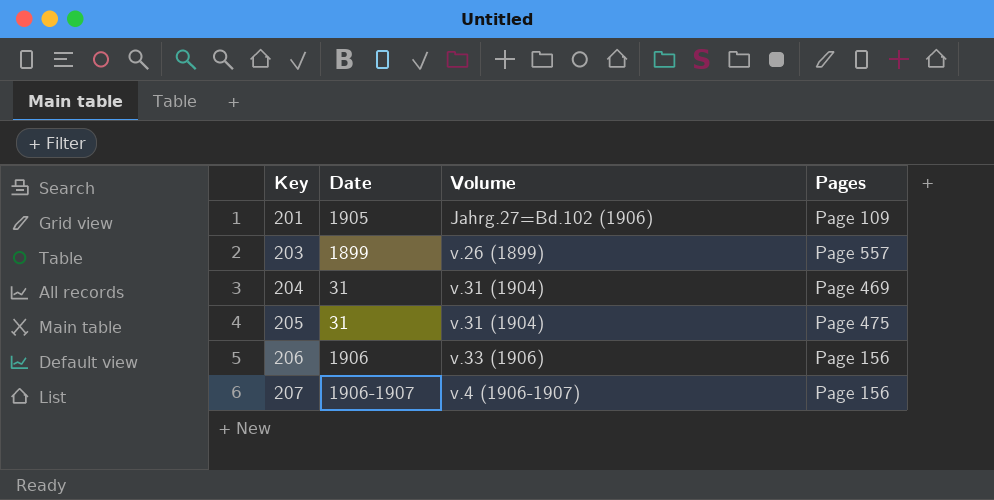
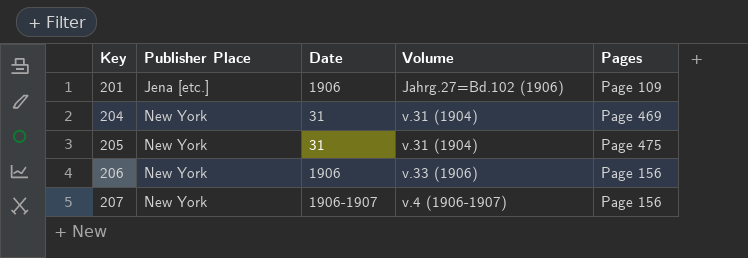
column Publisher Place | position: none -> 2
row 203: 1899 | v.26 (1899) | Page 557 -> none
201 | Date: 1905 -> 1906

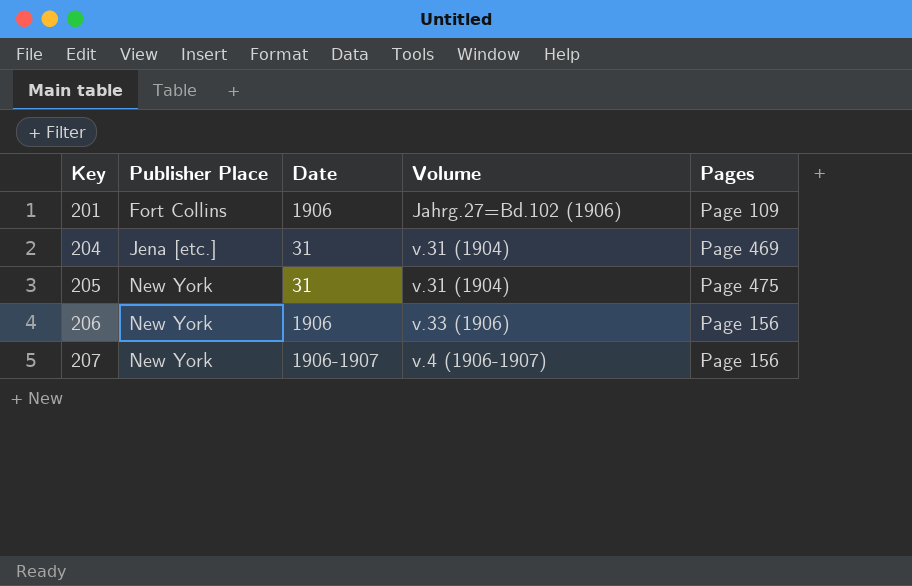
201 | Publisher Place: Jena [etc.] -> Fort Collins
204 | Publisher Place: New York -> Jena [etc.]

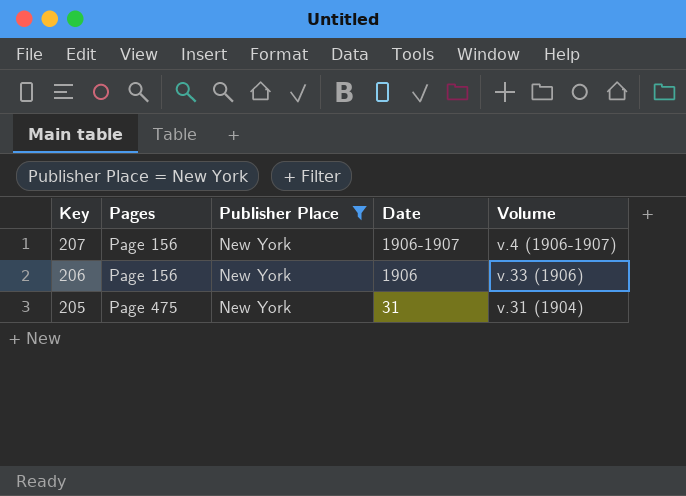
filter: none -> Publisher Place = New York
row order: Key ascending -> Key descending
column Pages | position: 5 -> 2

